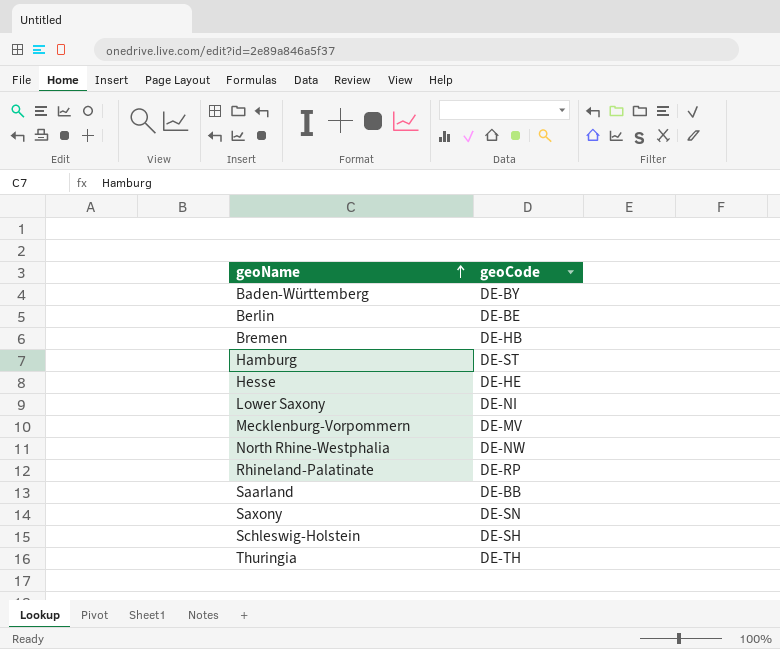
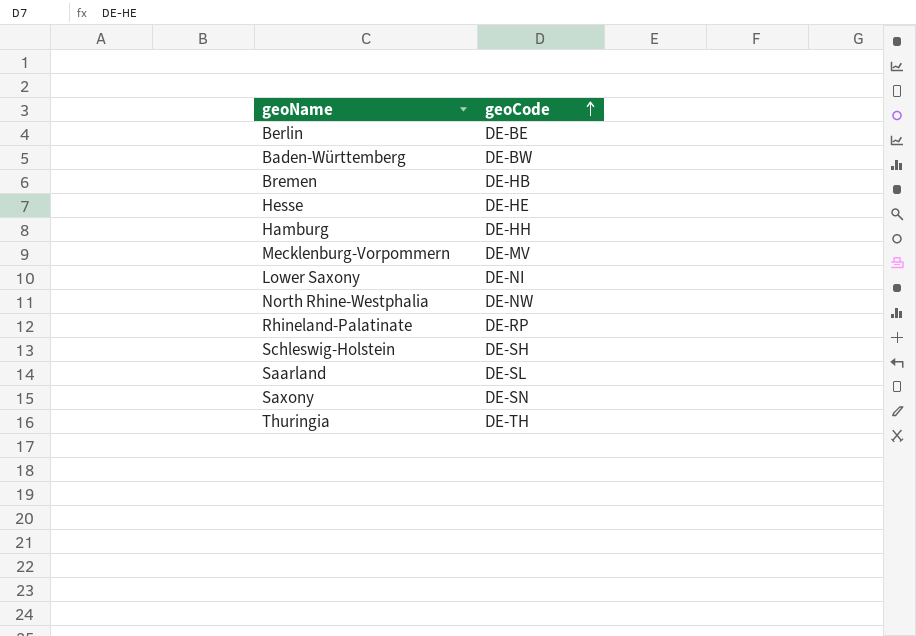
row order: geoName ascending -> geoCode ascending
Baden-Württemberg | geoCode: DE-BY -> DE-BW
Hamburg | geoCode: DE-ST -> DE-HH
Saarland | geoCode: DE-BB -> DE-SL

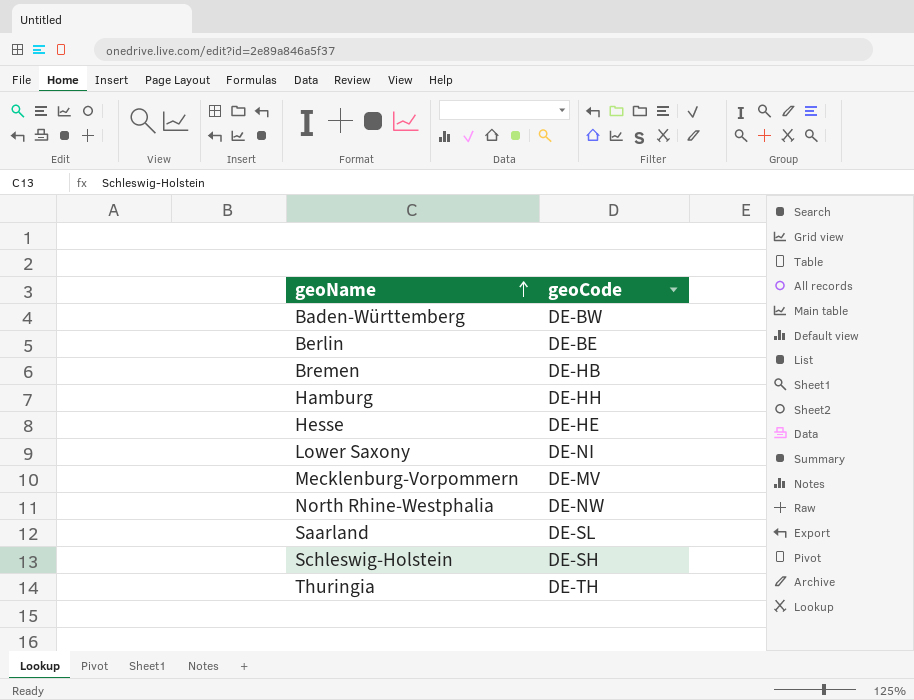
row order: geoCode ascending -> geoName ascending
row Rhineland-Palatinate: DE-RP -> none
row Saxony: DE-SN -> none

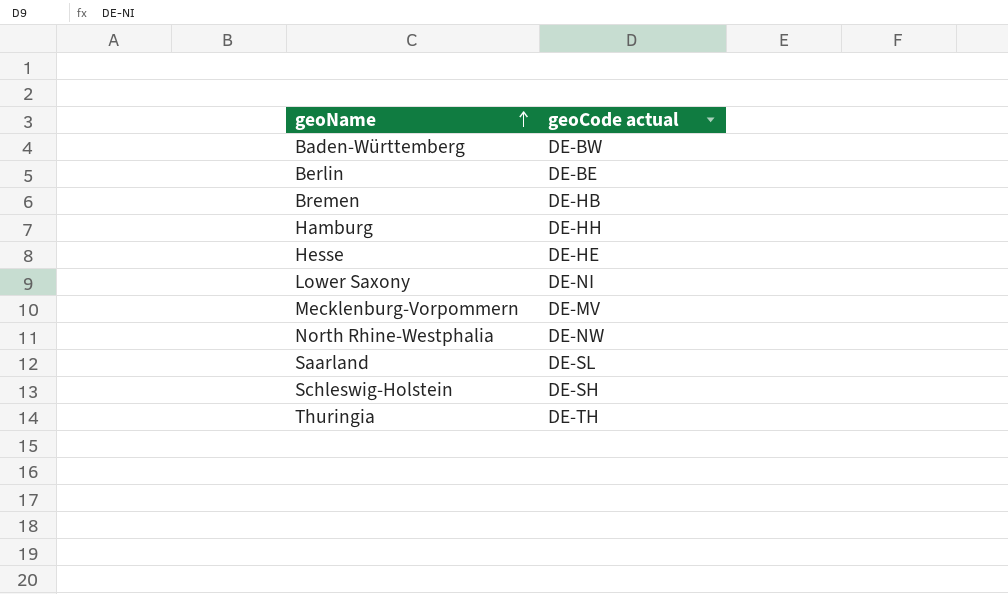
column name: geoCode -> geoCode actual

